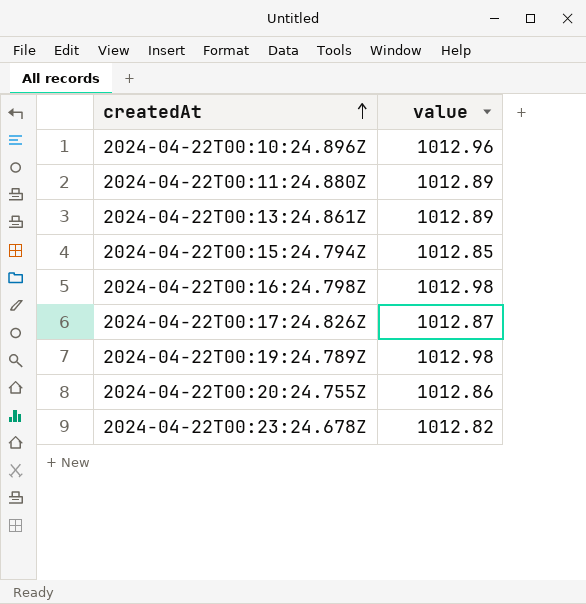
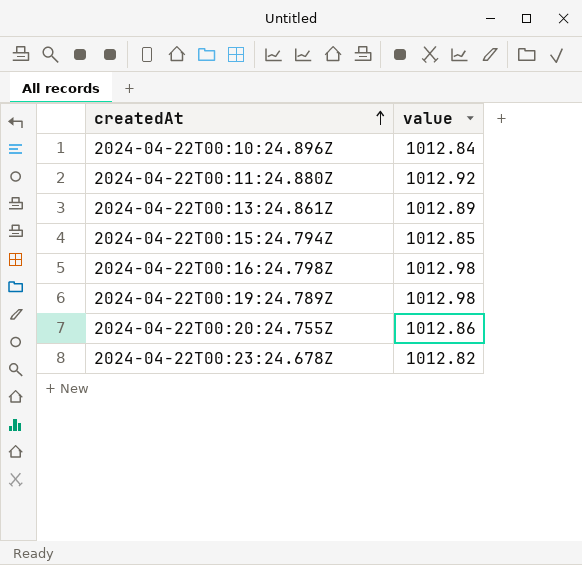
row 2024-04-22T00:17:24.826Z: 1012.87 -> none
2024-04-22T00:10:24.896Z | value: 1012.96 -> 1012.84
2024-04-22T00:11:24.880Z | value: 1012.89 -> 1012.92

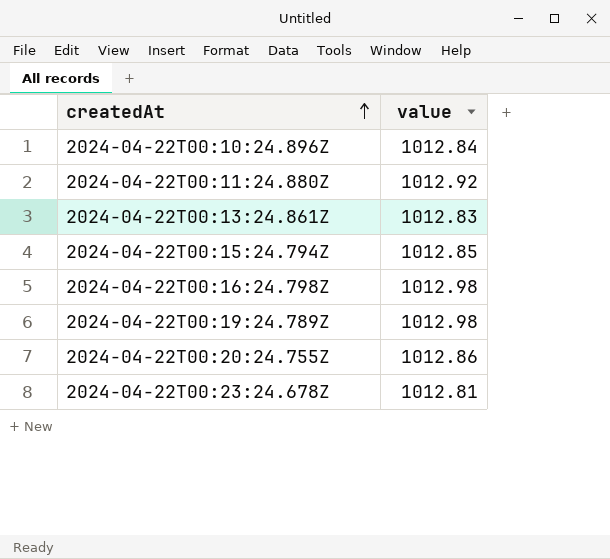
2024-04-22T00:13:24.861Z | value: 1012.89 -> 1012.83
2024-04-22T00:23:24.678Z | value: 1012.82 -> 1012.81

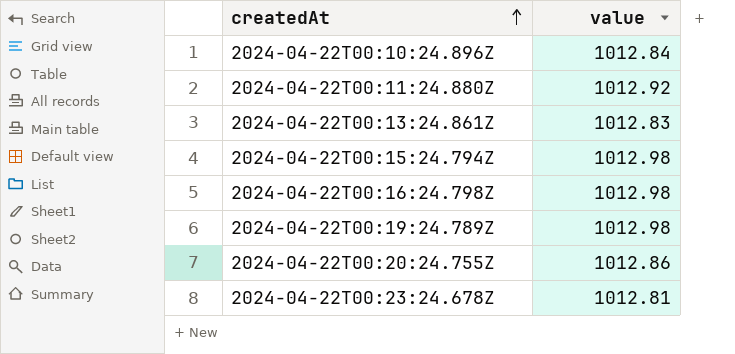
2024-04-22T00:15:24.794Z | value: 1012.85 -> 1012.98

